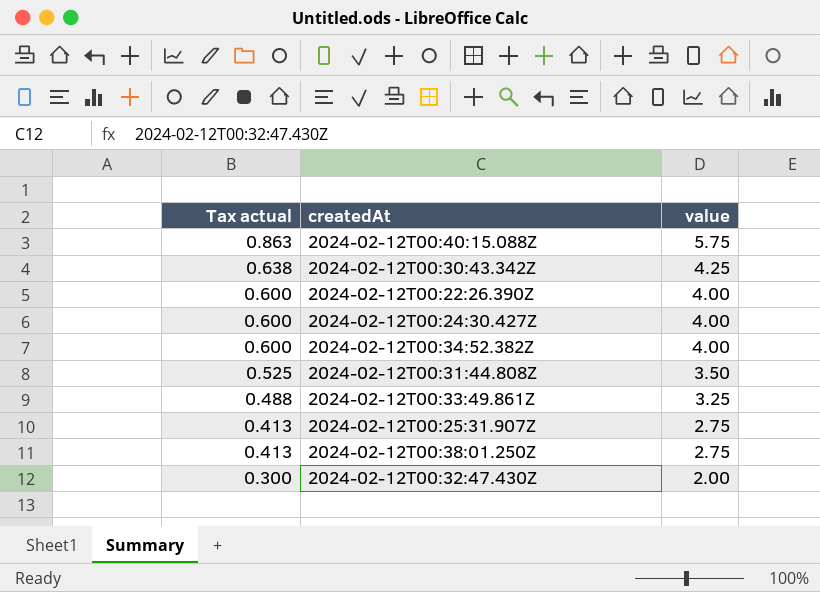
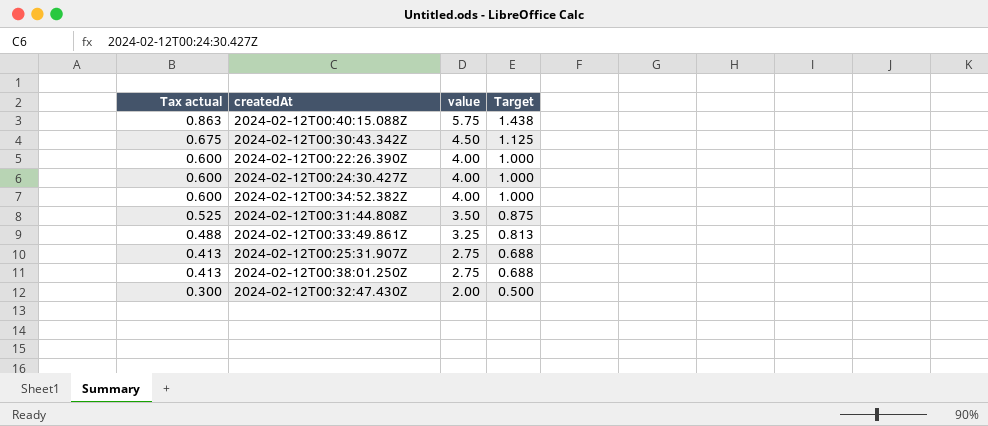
column Target | formula: none -> [value] * 0.25
2024-02-12T00:30:43.342Z | Tax actual: 0.638 -> 0.675
2024-02-12T00:30:43.342Z | value: 4.25 -> 4.50

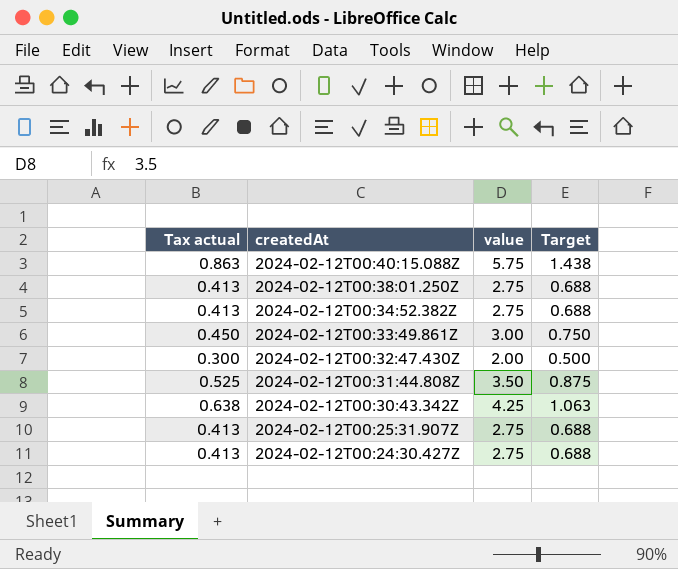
row order: Tax actual descending -> createdAt descending
row 2024-02-12T00:22:26.390Z: 0.600 | 4.00 | 1.000 -> none
2024-02-12T00:34:52.382Z | Tax actual: 0.600 -> 0.413
2024-02-12T00:34:52.382Z | value: 4.00 -> 2.75
2024-02-12T00:34:52.382Z | Target: 1.000 -> 0.688
2024-02-12T00:33:49.861Z | Tax actual: 0.488 -> 0.450
2024-02-12T00:33:49.861Z | value: 3.25 -> 3.00
2024-02-12T00:33:49.861Z | Target: 0.813 -> 0.750
2024-02-12T00:30:43.342Z | Tax actual: 0.675 -> 0.638
2024-02-12T00:30:43.342Z | value: 4.50 -> 4.25
2024-02-12T00:30:43.342Z | Target: 1.125 -> 1.063
2024-02-12T00:24:30.427Z | Tax actual: 0.600 -> 0.413
2024-02-12T00:24:30.427Z | value: 4.00 -> 2.75
2024-02-12T00:24:30.427Z | Target: 1.000 -> 0.688

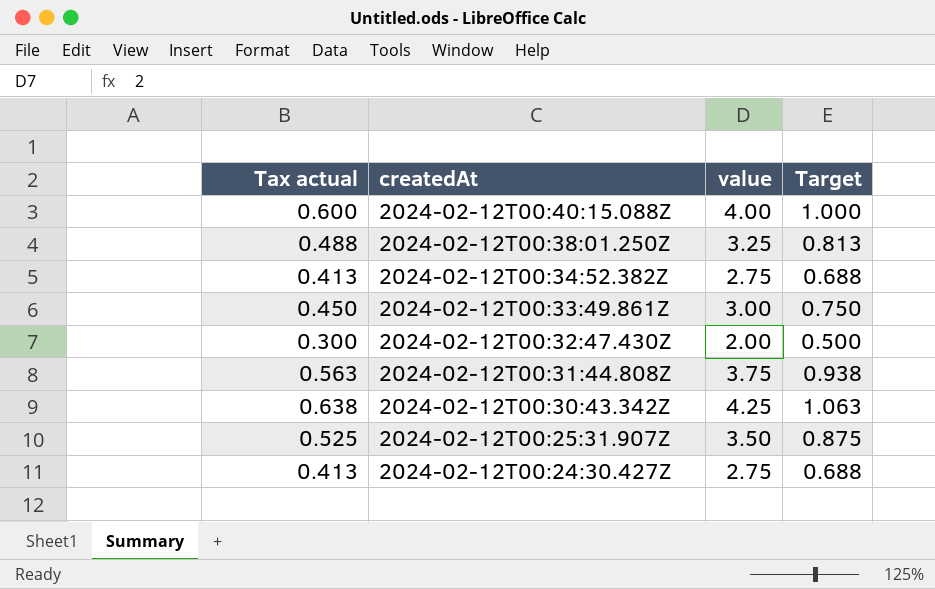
2024-02-12T00:40:15.088Z | Tax actual: 0.863 -> 0.600
2024-02-12T00:40:15.088Z | value: 5.75 -> 4.00
2024-02-12T00:40:15.088Z | Target: 1.438 -> 1.000
2024-02-12T00:38:01.250Z | Tax actual: 0.413 -> 0.488
2024-02-12T00:38:01.250Z | value: 2.75 -> 3.25
2024-02-12T00:38:01.250Z | Target: 0.688 -> 0.813
2024-02-12T00:31:44.808Z | Tax actual: 0.525 -> 0.563
2024-02-12T00:31:44.808Z | value: 3.50 -> 3.75
2024-02-12T00:31:44.808Z | Target: 0.875 -> 0.938
2024-02-12T00:25:31.907Z | Tax actual: 0.413 -> 0.525
2024-02-12T00:25:31.907Z | value: 2.75 -> 3.50
2024-02-12T00:25:31.907Z | Target: 0.688 -> 0.875

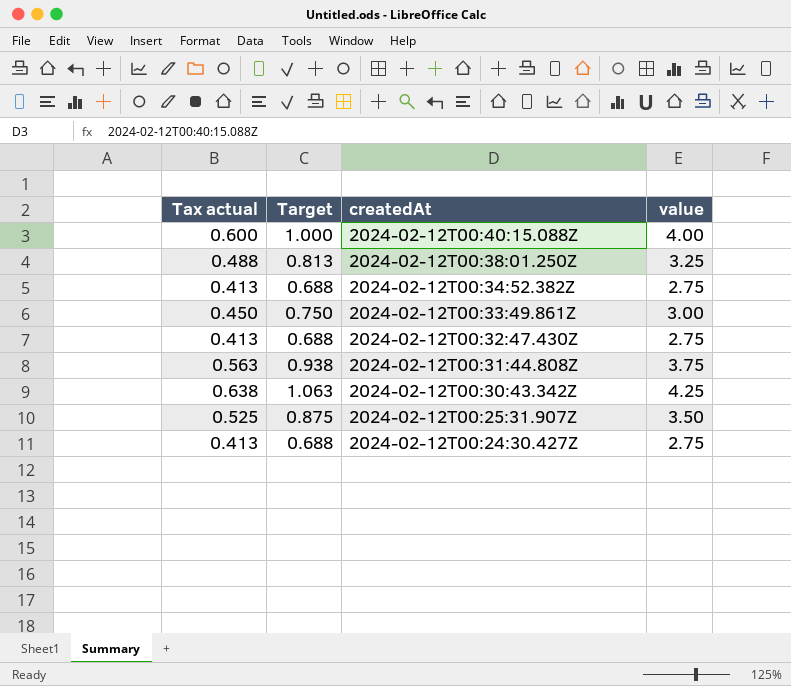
column Target | position: 4 -> 2
2024-02-12T00:32:47.430Z | Tax actual: 0.300 -> 0.413
2024-02-12T00:32:47.430Z | Target: 0.500 -> 0.688
2024-02-12T00:32:47.430Z | value: 2.00 -> 2.75

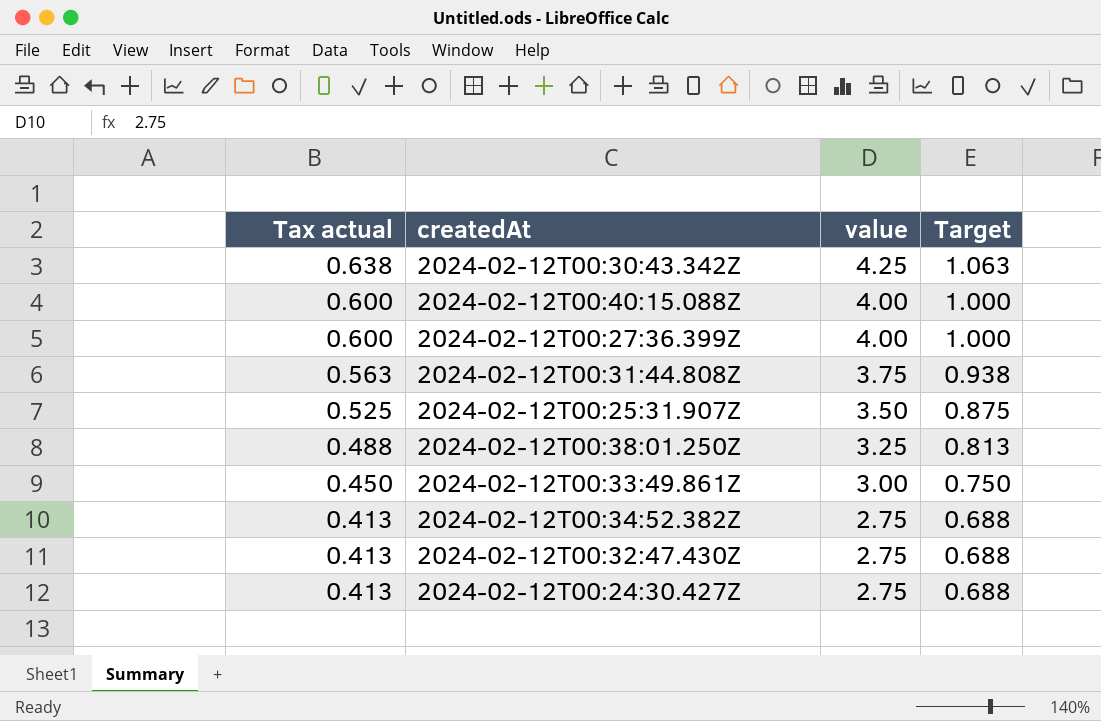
row order: createdAt descending -> Tax actual descending
column Target | position: 2 -> 4
row 2024-02-12T00:27:36.399Z: none -> 0.600 | 4.00 | 1.000

